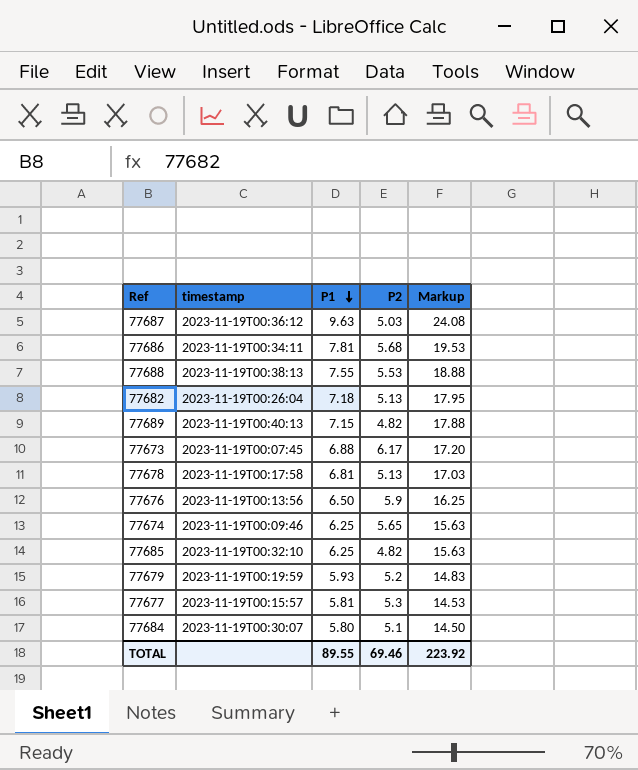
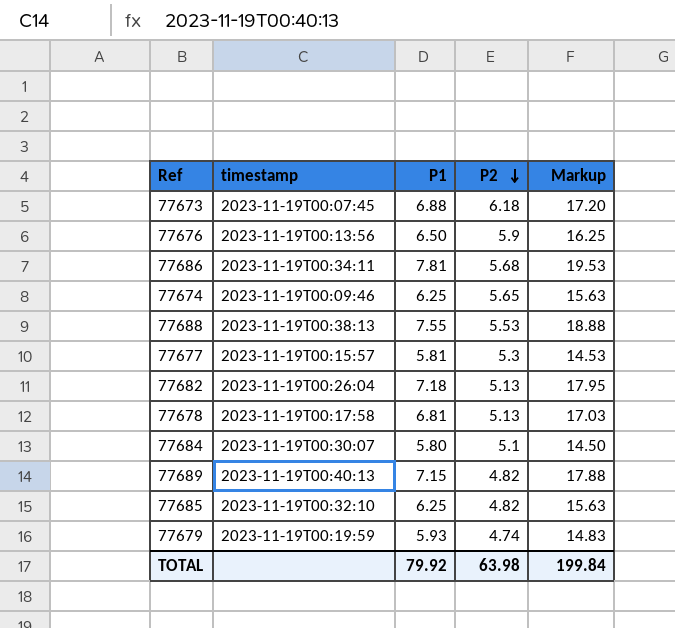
row order: P1 descending -> P2 descending
row 77687: 2023-11-19T00:36:12 | 9.63 | 5.03 | 24.08 -> none
77673 | P2: 6.17 -> 6.18
77679 | P2: 5.2 -> 4.74
TOTAL | P1: 89.55 -> 79.92
TOTAL | P2: 69.46 -> 63.98
TOTAL | Markup: 223.92 -> 199.84

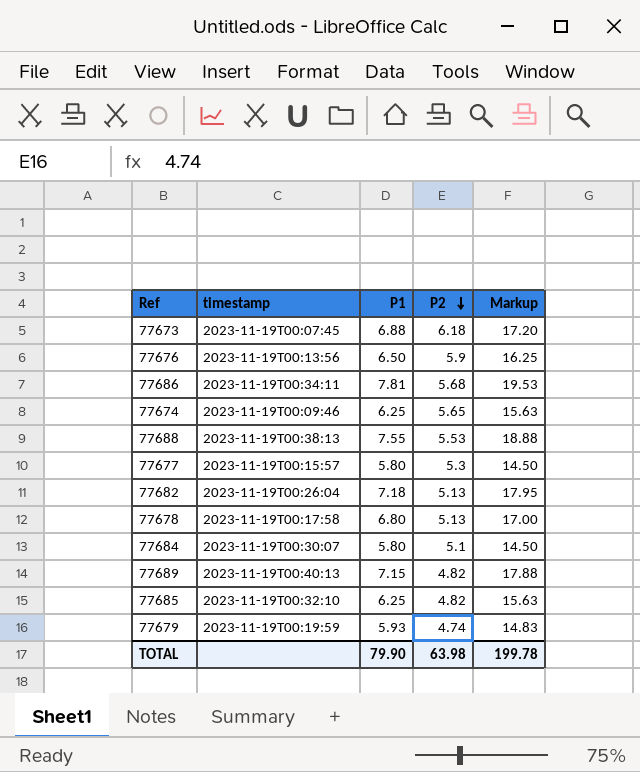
77677 | P1: 5.81 -> 5.80
77677 | Markup: 14.53 -> 14.50
77678 | P1: 6.81 -> 6.80
77678 | Markup: 17.03 -> 17.00
TOTAL | P1: 79.92 -> 79.90
TOTAL | Markup: 199.84 -> 199.78

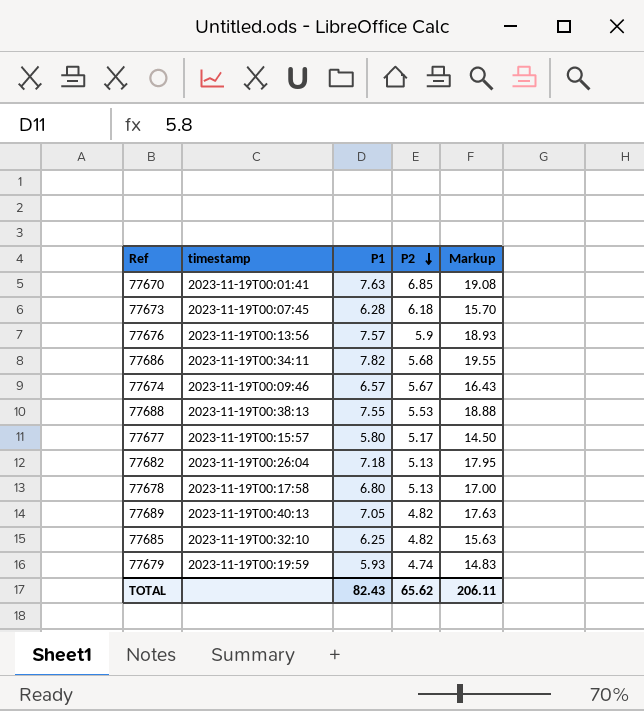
row 77684: 2023-11-19T00:30:07 | 5.80 | 5.1 | 14.50 -> none
row 77670: none -> 2023-11-19T00:01:41 | 7.63 | 6.85 | 19.08
77673 | P1: 6.88 -> 6.28
77673 | Markup: 17.20 -> 15.70
77676 | P1: 6.50 -> 7.57
77676 | Markup: 16.25 -> 18.93
77686 | P1: 7.81 -> 7.82
77686 | Markup: 19.53 -> 19.55
77674 | P1: 6.25 -> 6.57
77674 | P2: 5.65 -> 5.67
77674 | Markup: 15.63 -> 16.43
77677 | P2: 5.3 -> 5.17
77689 | P1: 7.15 -> 7.05
77689 | Markup: 17.88 -> 17.63
TOTAL | P1: 79.90 -> 82.43
TOTAL | P2: 63.98 -> 65.62
TOTAL | Markup: 199.78 -> 206.11

